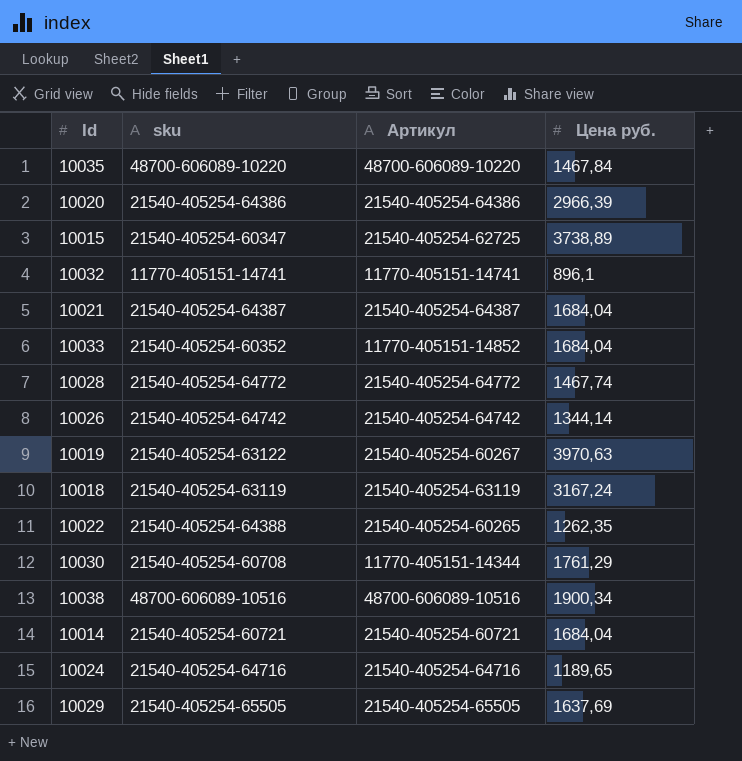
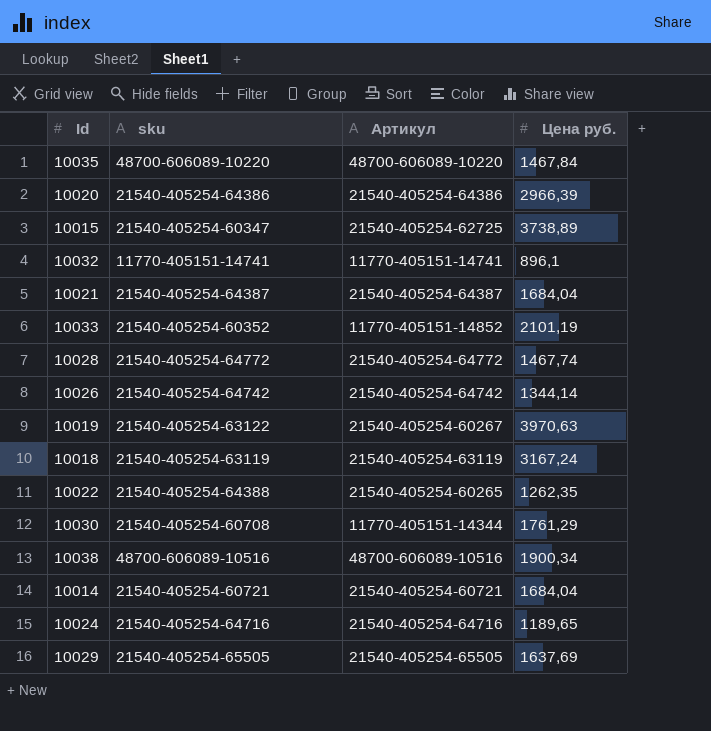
10033 | Цена руб.: 1684,04 -> 2101,19

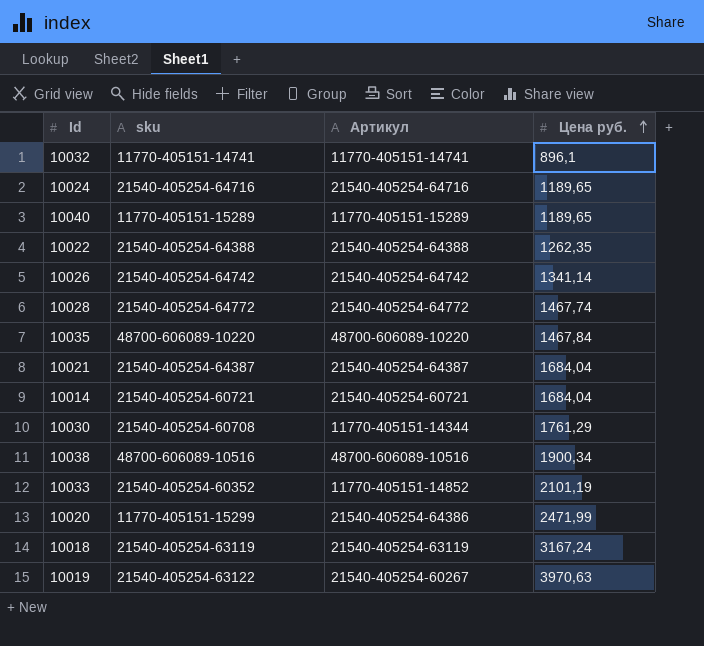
row order: none -> Цена руб. ascending
row 10015: 21540-405254-60347 | 21540-405254-62725 | 3738,89 -> none
row 10029: 21540-405254-65505 | 21540-405254-65505 | 1637,69 -> none
row 10040: none -> 11770-405151-15289 | 11770-405151-15289 | 1189,65
10022 | Артикул: 21540-405254-60265 -> 21540-405254-64388
10026 | Цена руб.: 1344,14 -> 1341,14
10020 | sku: 21540-405254-64386 -> 11770-405151-15299
10020 | Цена руб.: 2966,39 -> 2471,99

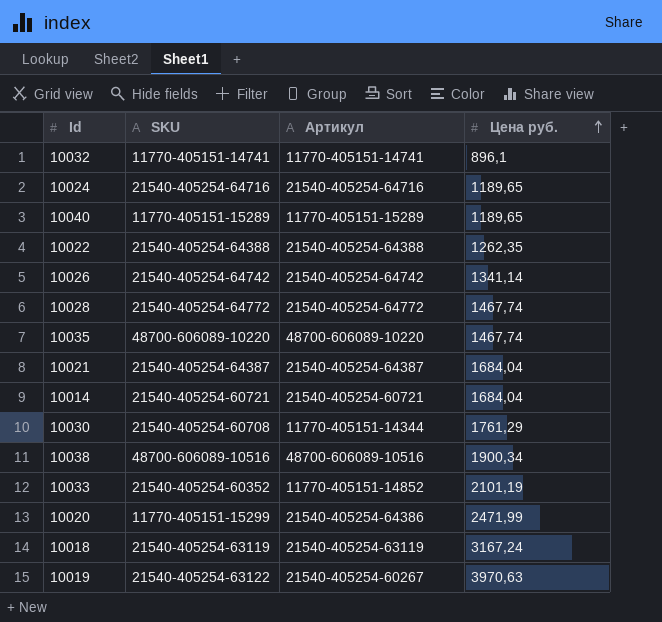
column name: sku -> SKU
10035 | Цена руб.: 1467,84 -> 1467,74

